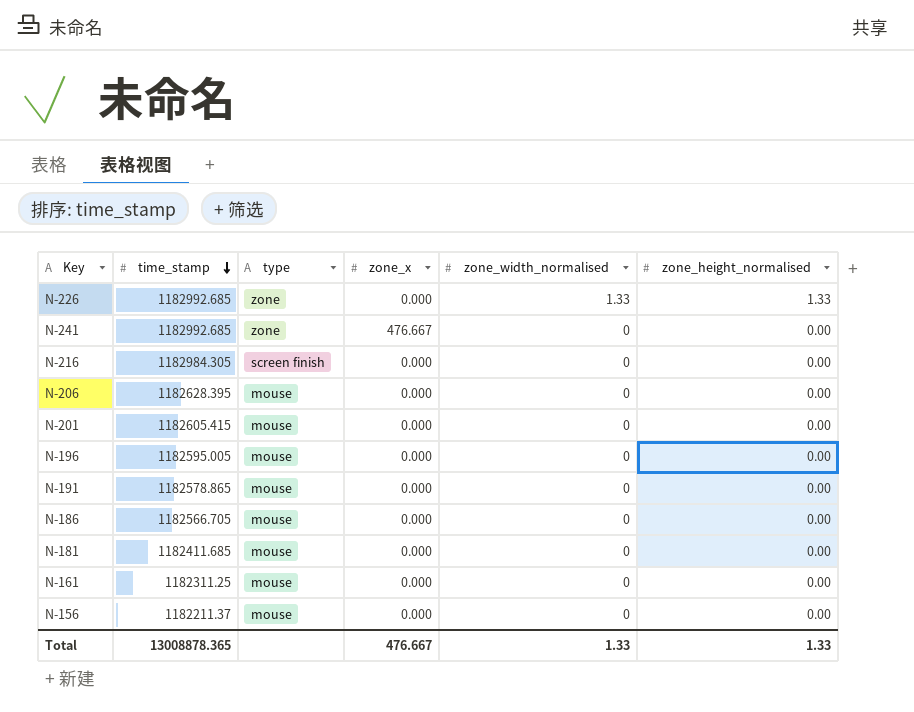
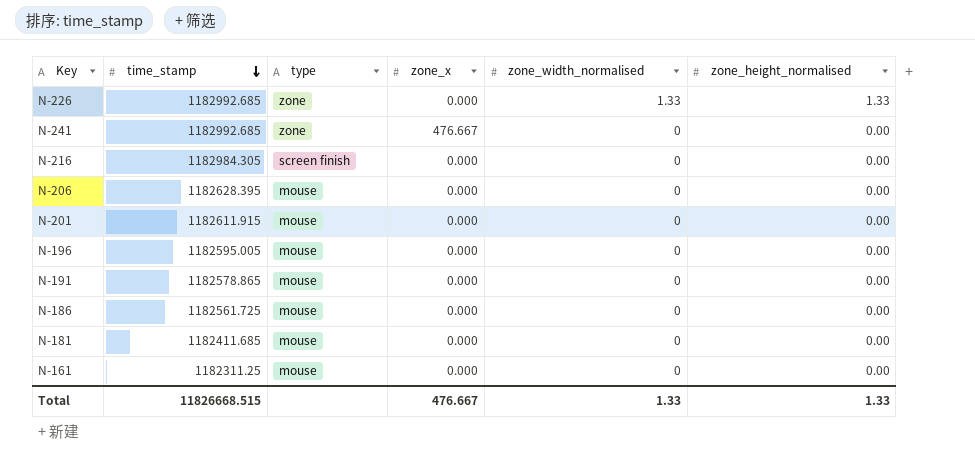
row N-156: 1182211.37 | mouse | 0.000 | 0 | 0.00 -> none
N-201 | time_stamp: 1182605.415 -> 1182611.915
N-186 | time_stamp: 1182566.705 -> 1182561.725
Total | time_stamp: 13008878.365 -> 11826668.515

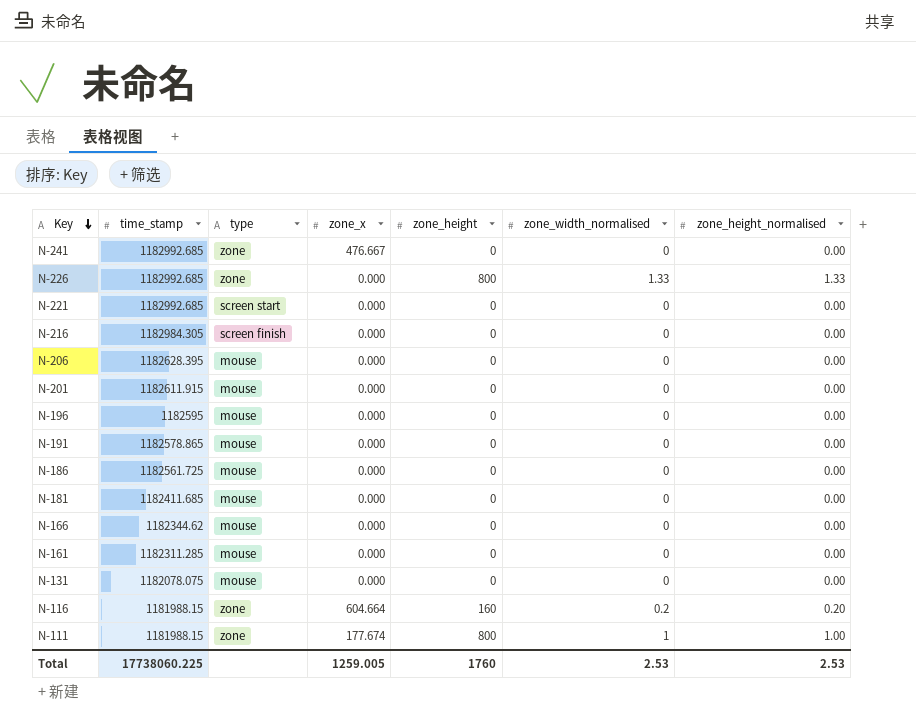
row order: time_stamp descending -> Key descending
column zone_height | position: none -> 5
row N-221: none -> 1182992.685 | screen start | 0.000 | 0 | 0 | 0.00
N-196 | time_stamp: 1182595.005 -> 1182595
row N-166: none -> 1182344.62 | mouse | 0.000 | 0 | 0 | 0.00
N-161 | time_stamp: 1182311.25 -> 1182311.285
row N-131: none -> 1182078.075 | mouse | 0.000 | 0 | 0 | 0.00
row N-116: none -> 1181988.15 | zone | 604.664 | 160 | 0.2 | 0.20
row N-111: none -> 1181988.15 | zone | 177.674 | 800 | 1 | 1.00
Total | time_stamp: 11826668.515 -> 17738060.225
Total | zone_x: 476.667 -> 1259.005
Total | zone_width_normalised: 1.33 -> 2.53
Total | zone_height_normalised: 1.33 -> 2.53

